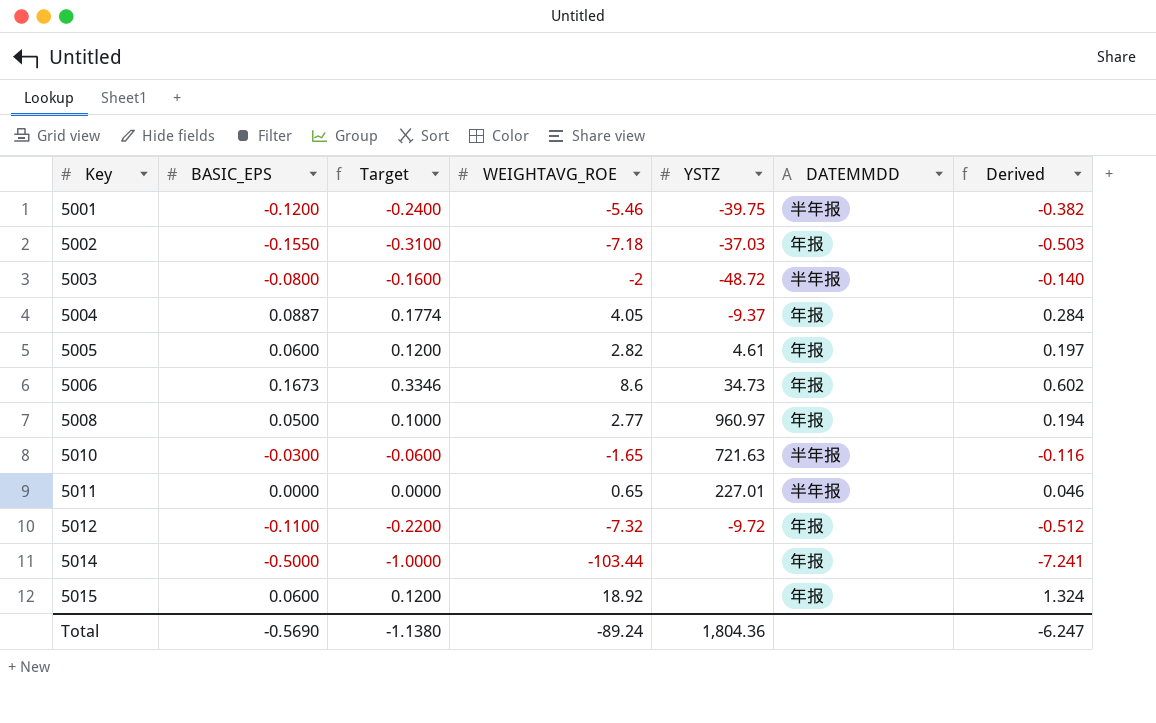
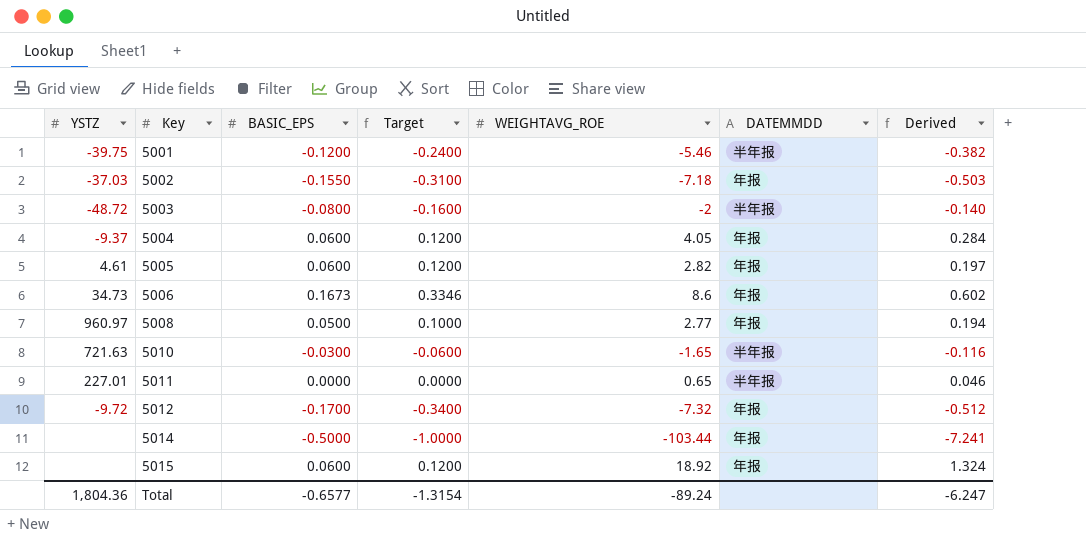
column YSTZ | position: 5 -> 1
5004 | BASIC_EPS: 0.0887 -> 0.0600
5004 | Target: 0.1774 -> 0.1200
5012 | BASIC_EPS: -0.1100 -> -0.1700
5012 | Target: -0.2200 -> -0.3400
Total | BASIC_EPS: -0.5690 -> -0.6577
Total | Target: -1.1380 -> -1.3154

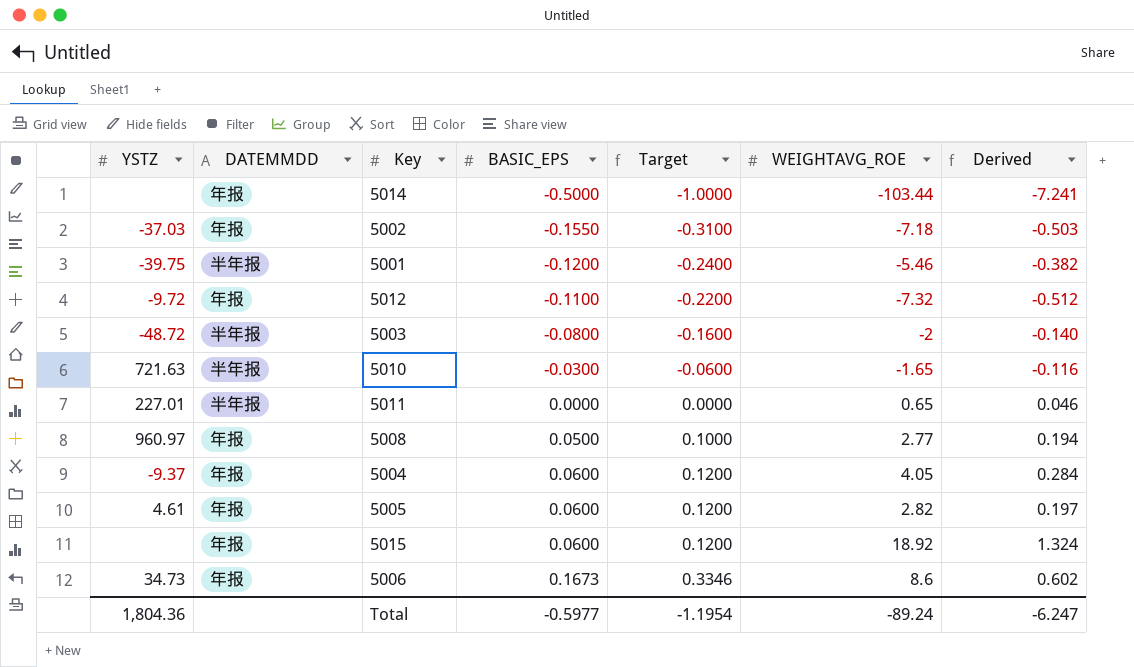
row order: Key ascending -> BASIC_EPS ascending
column DATEMMDD | position: 6 -> 2
5012 | BASIC_EPS: -0.1700 -> -0.1100
5012 | Target: -0.3400 -> -0.2200
Total | BASIC_EPS: -0.6577 -> -0.5977
Total | Target: -1.3154 -> -1.1954

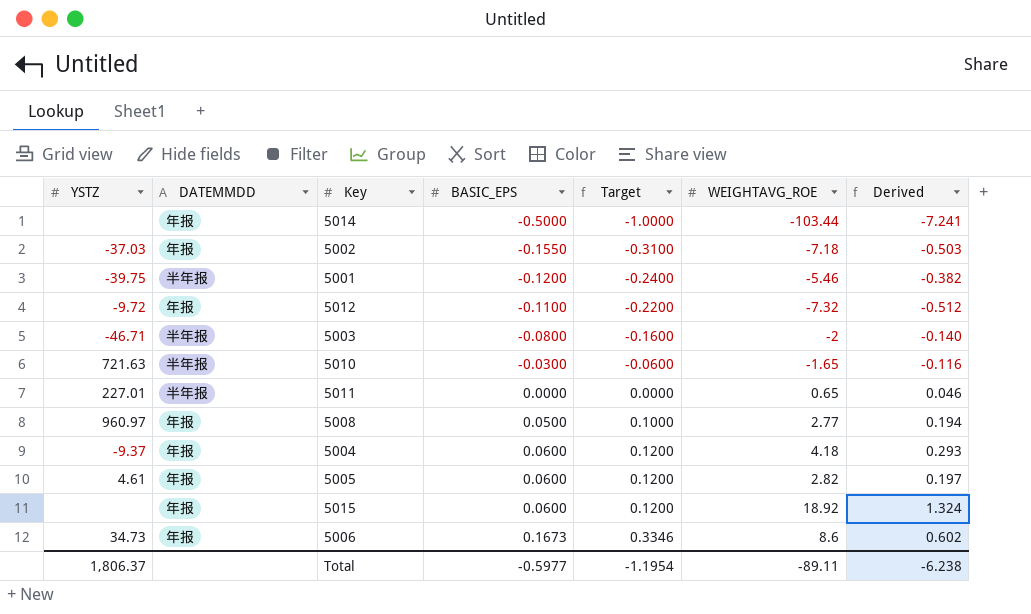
5003 | YSTZ: -48.72 -> -46.71
5004 | WEIGHTAVG_ROE: 4.05 -> 4.18
5004 | Derived: 0.284 -> 0.293
Total | YSTZ: 1,804.36 -> 1,806.37
Total | WEIGHTAVG_ROE: -89.24 -> -89.11
Total | Derived: -6.247 -> -6.238

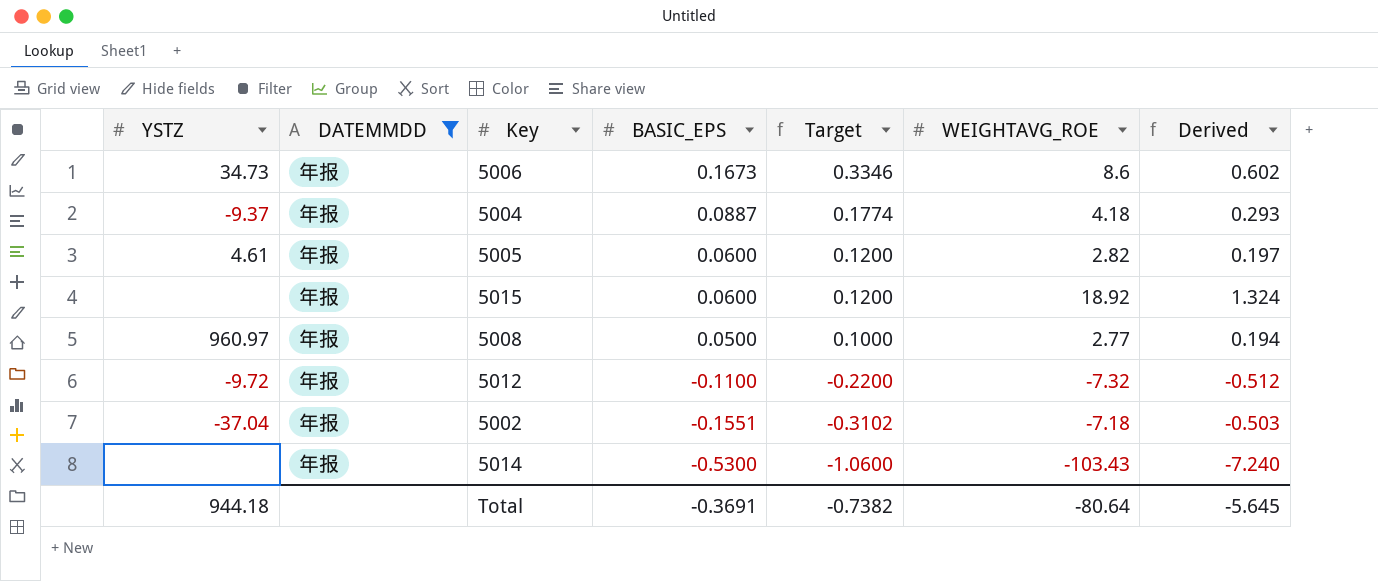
filter: none -> DATEMMDD = 年报
row order: BASIC_EPS ascending -> BASIC_EPS descending
5004 | BASIC_EPS: 0.0600 -> 0.0887
5004 | Target: 0.1200 -> 0.1774
5002 | YSTZ: -37.03 -> -37.04
5002 | BASIC_EPS: -0.1550 -> -0.1551
5002 | Target: -0.3100 -> -0.3102
5014 | BASIC_EPS: -0.5000 -> -0.5300
5014 | Target: -1.0000 -> -1.0600
5014 | WEIGHTAVG_ROE: -103.44 -> -103.43
5014 | Derived: -7.241 -> -7.240
Total | YSTZ: 1,806.37 -> 944.18
Total | BASIC_EPS: -0.5977 -> -0.3691
Total | Target: -1.1954 -> -0.7382
Total | WEIGHTAVG_ROE: -89.11 -> -80.64
Total | Derived: -6.238 -> -5.645

